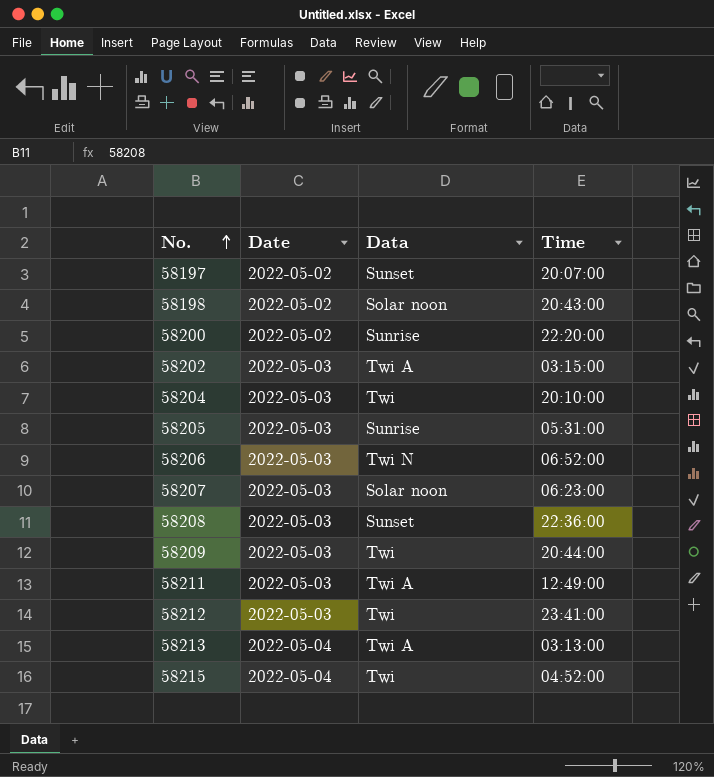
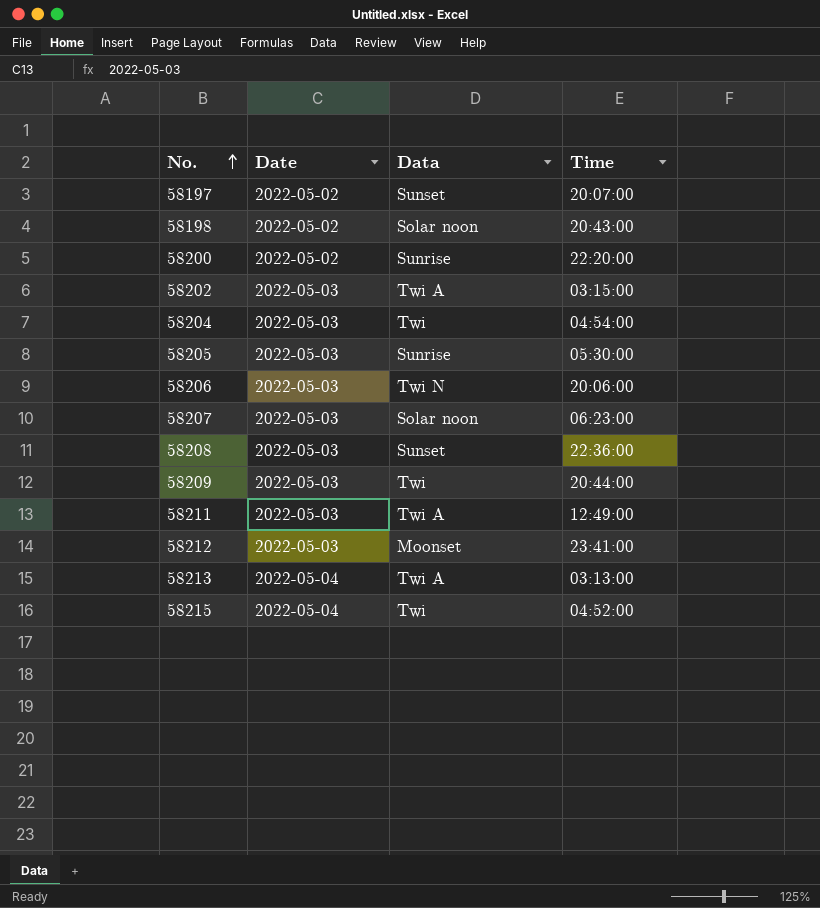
58204 | Time: 20:10:00 -> 04:54:00
58205 | Time: 05:31:00 -> 05:30:00
58206 | Time: 06:52:00 -> 20:06:00
58212 | Data: Twi -> Moonset

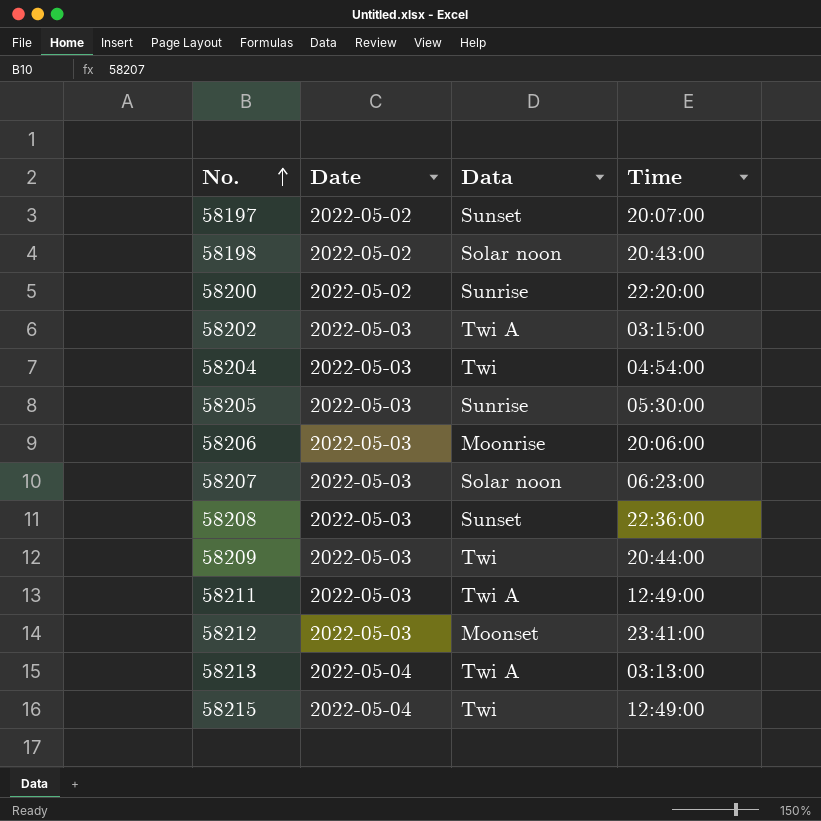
58206 | Data: Twi N -> Moonrise
58215 | Time: 04:52:00 -> 12:49:00

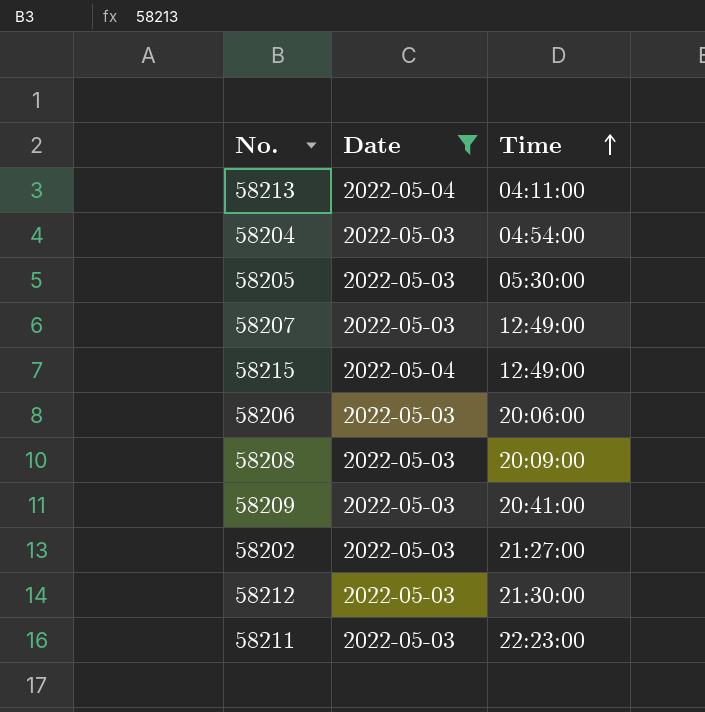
filter: none -> Date != 2022-05-02
row order: No. ascending -> Time ascending
column Data | position: 3 -> none
58213 | Time: 03:13:00 -> 04:11:00
58207 | Time: 06:23:00 -> 12:49:00
58208 | Time: 22:36:00 -> 20:09:00
58209 | Time: 20:44:00 -> 20:41:00
58202 | Time: 03:15:00 -> 21:27:00
58212 | Time: 23:41:00 -> 21:30:00
58211 | Time: 12:49:00 -> 22:23:00

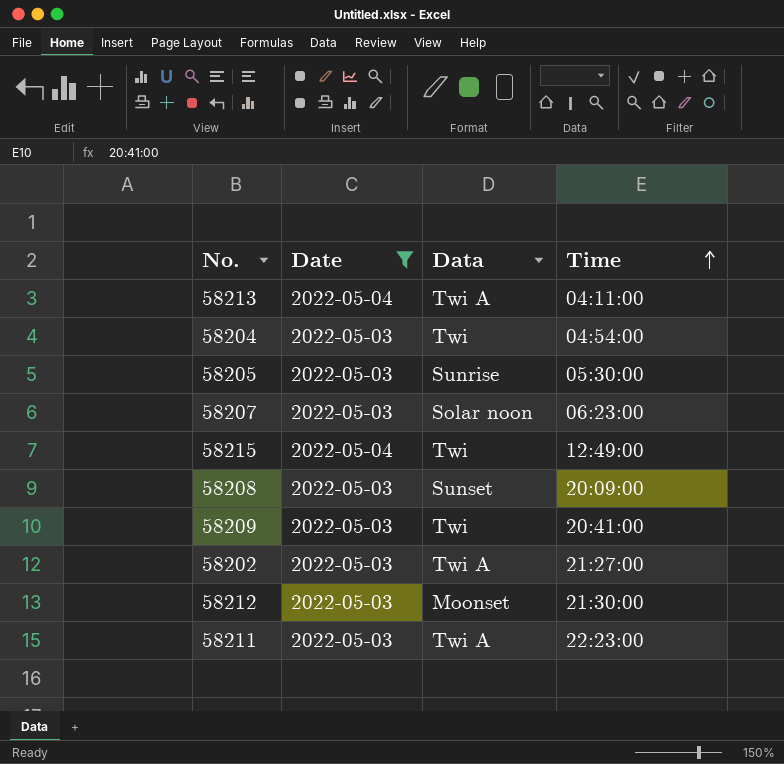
column Data | position: none -> 3
row 58206: 2022-05-03 | 20:06:00 -> none
58207 | Time: 12:49:00 -> 06:23:00

